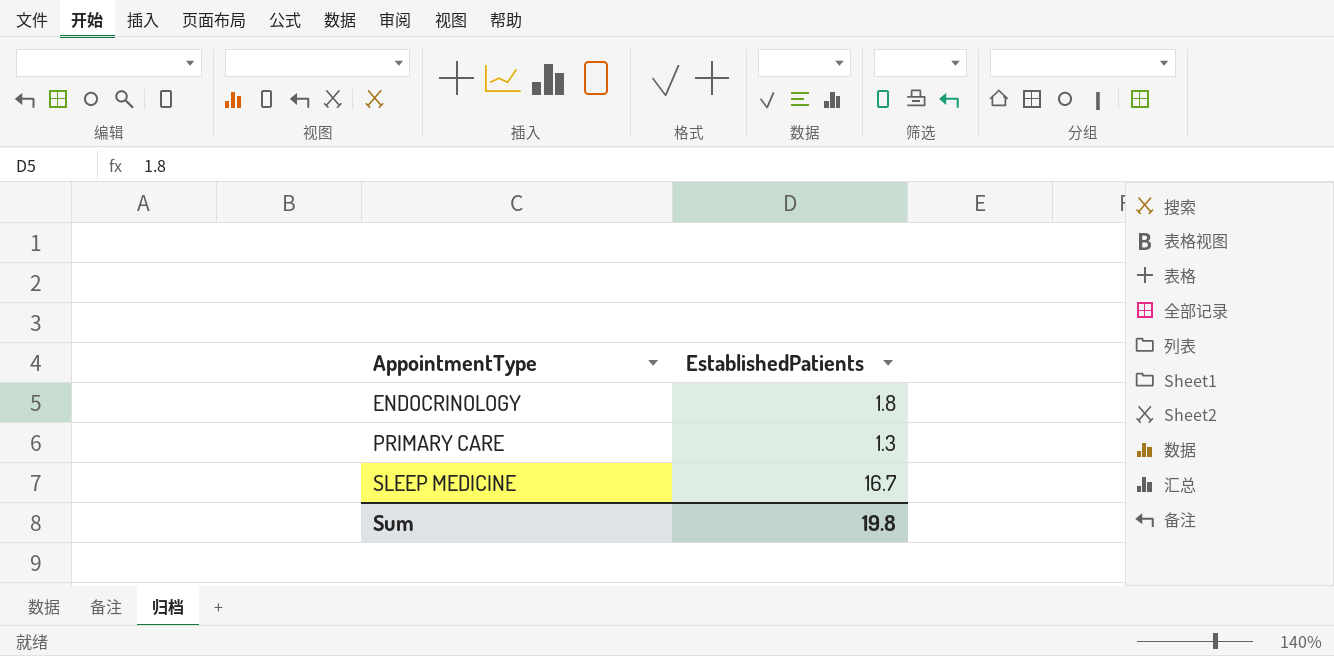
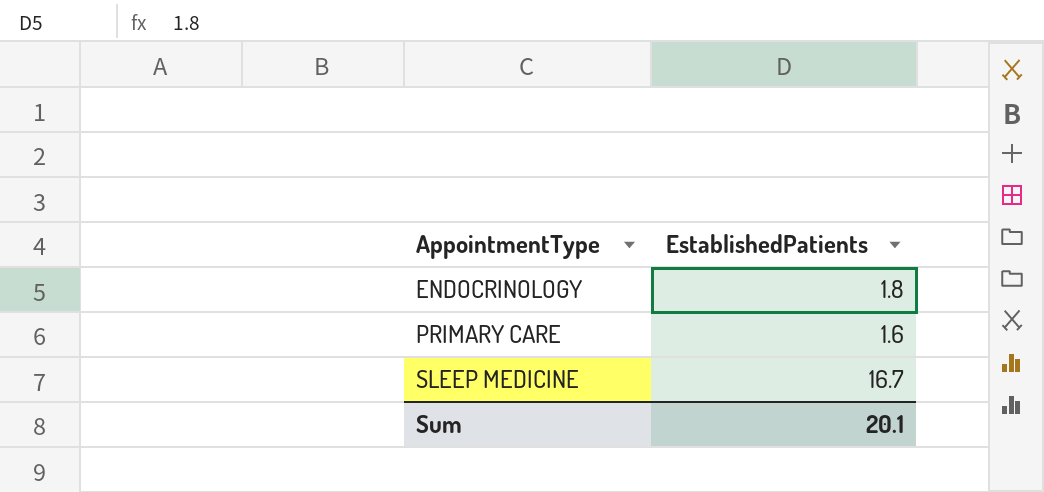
PRIMARY CARE | EstablishedPatients: 1.3 -> 1.6
Sum | EstablishedPatients: 19.8 -> 20.1

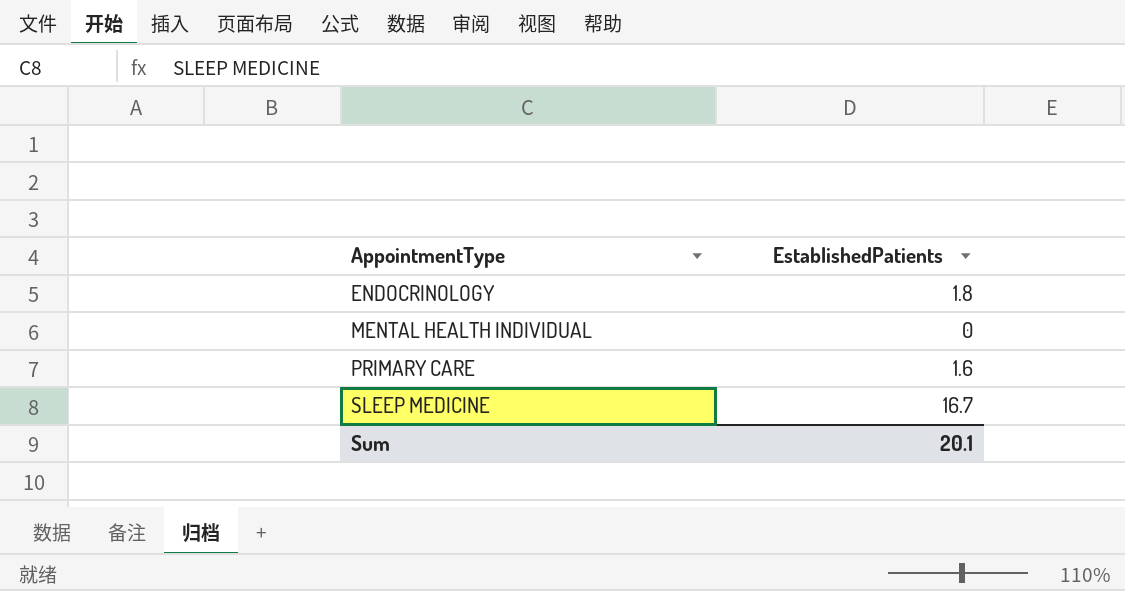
row MENTAL HEALTH INDIVIDUAL: none -> 0

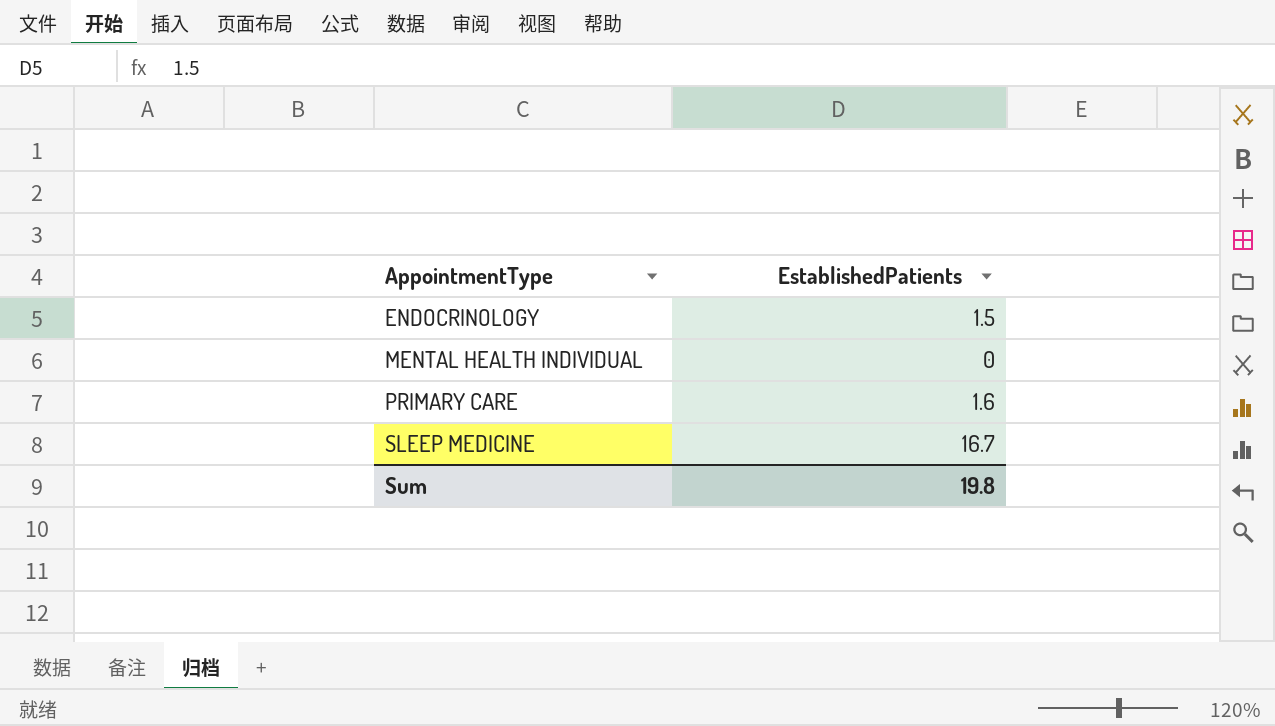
ENDOCRINOLOGY | EstablishedPatients: 1.8 -> 1.5
Sum | EstablishedPatients: 20.1 -> 19.8

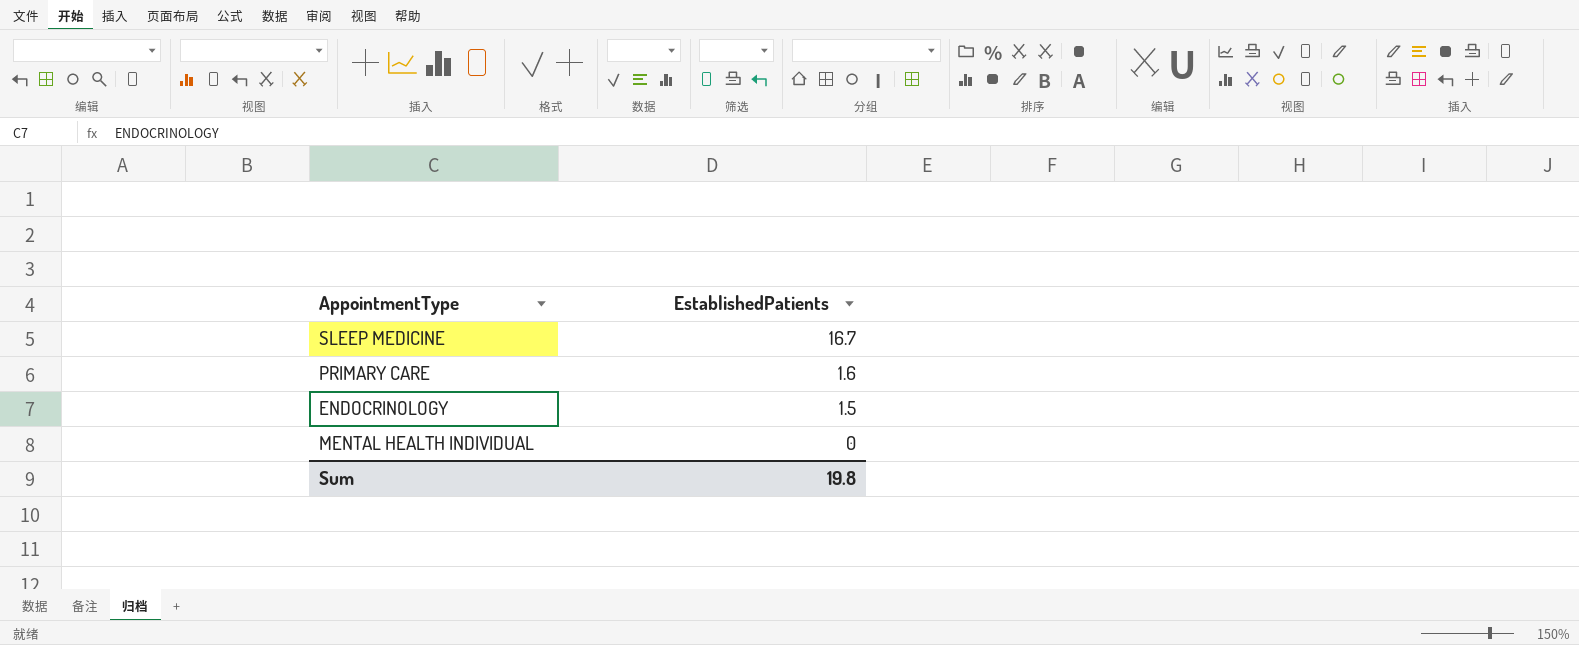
row order: AppointmentType ascending -> EstablishedPatients descending

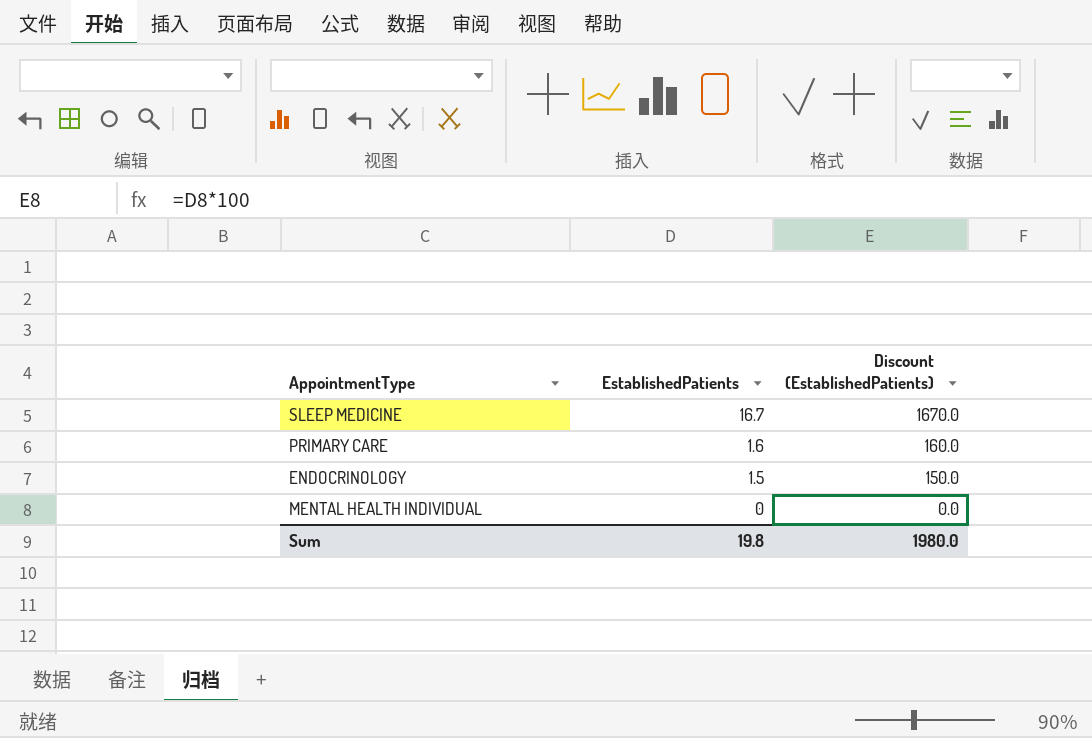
column Discount (EstablishedPatients) | formula: none -> [EstablishedPatients] * 100

